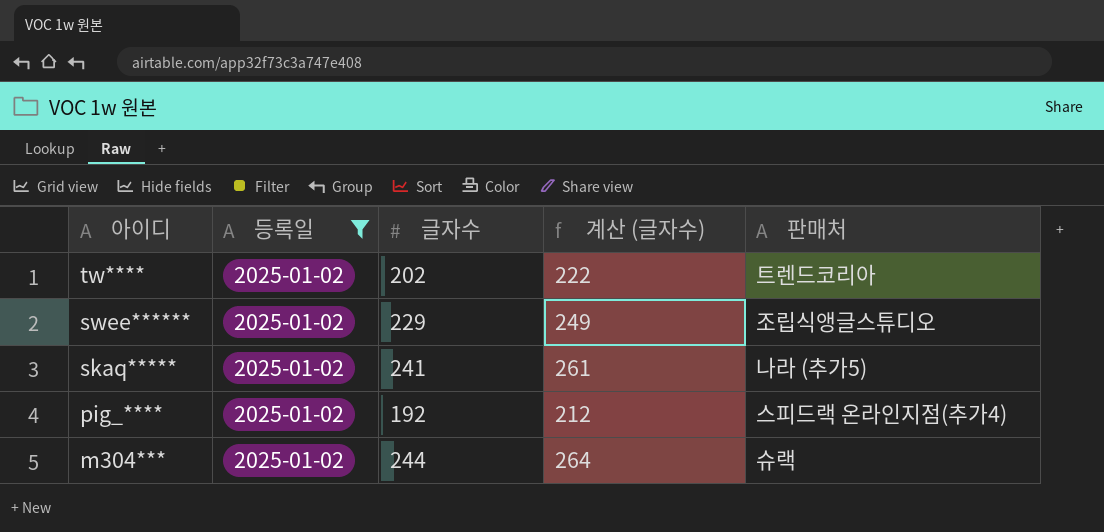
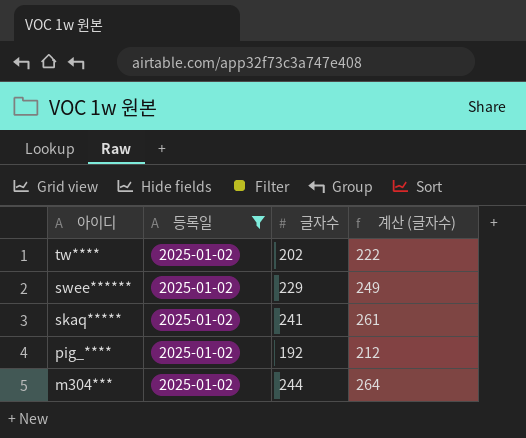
column 판매처 | position: 5 -> none

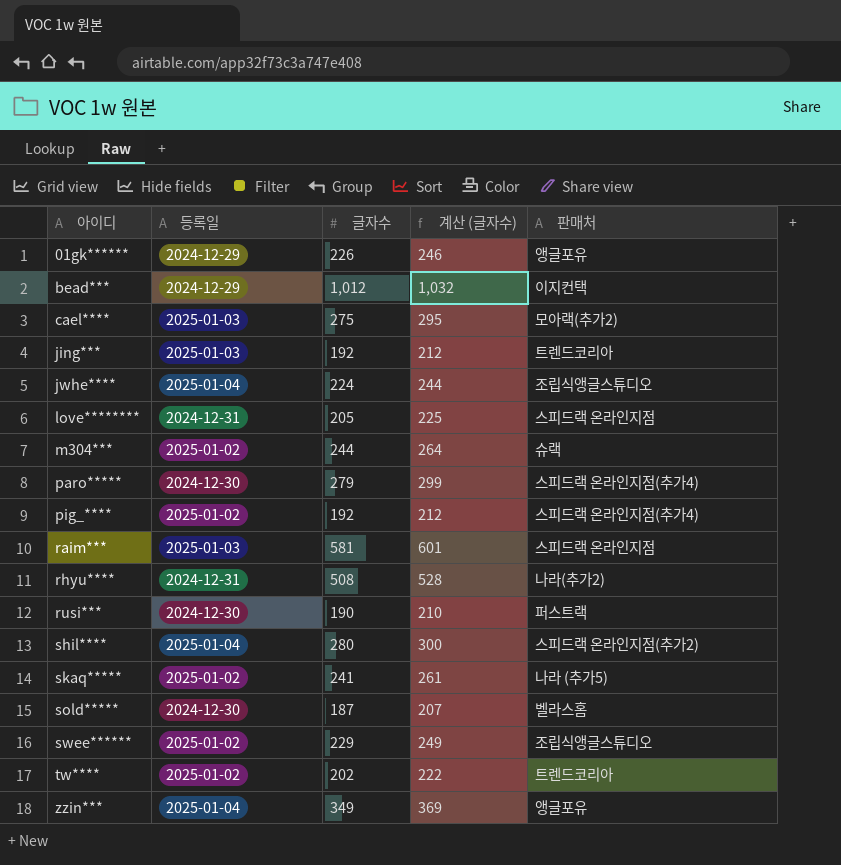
filter: 등록일 = 2025-01-02 -> none
row order: 아이디 descending -> 아이디 ascending
column 판매처 | position: none -> 5

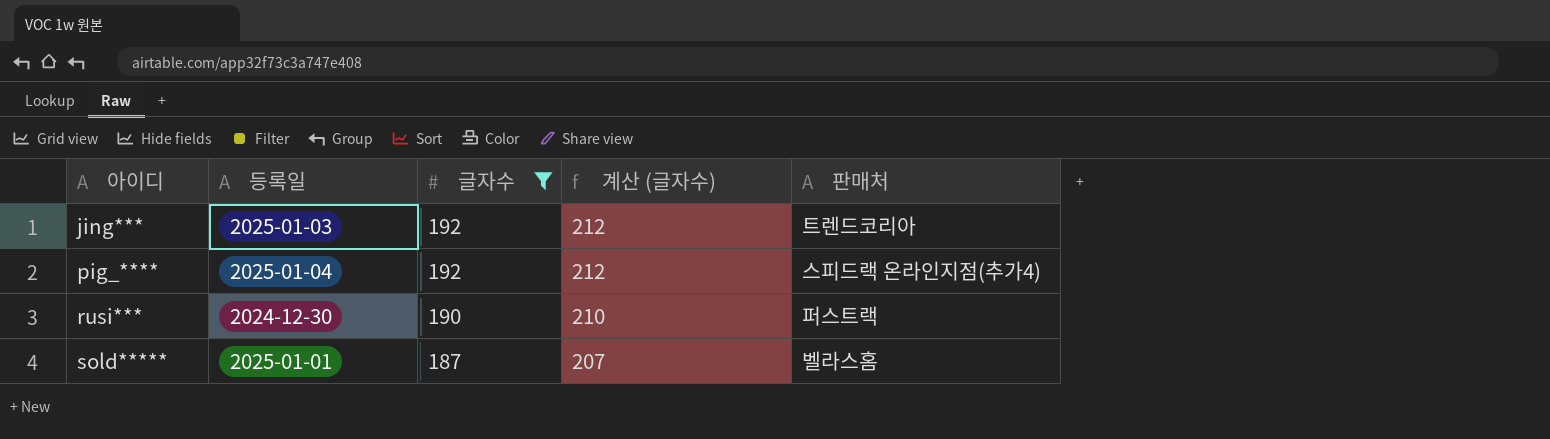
filter: none -> 글자수 <= 192
pig_**** | 등록일: 2025-01-02 -> 2025-01-04
sold***** | 등록일: 2024-12-30 -> 2025-01-01

